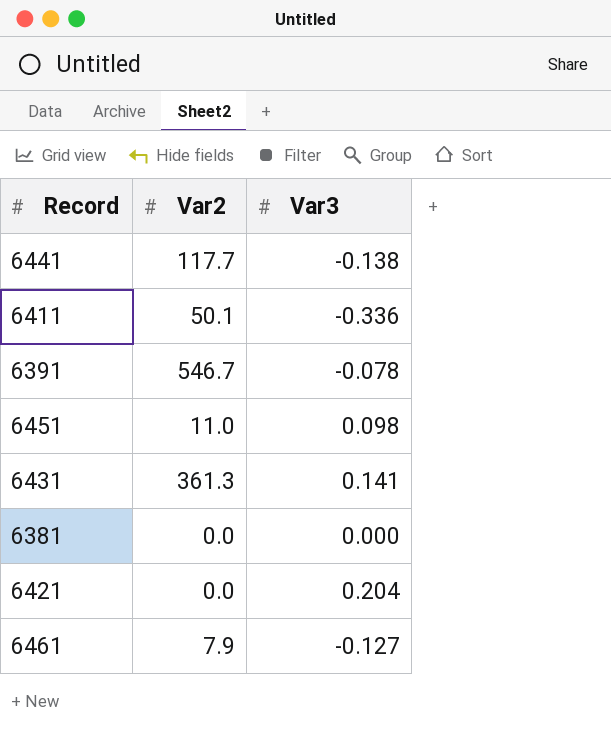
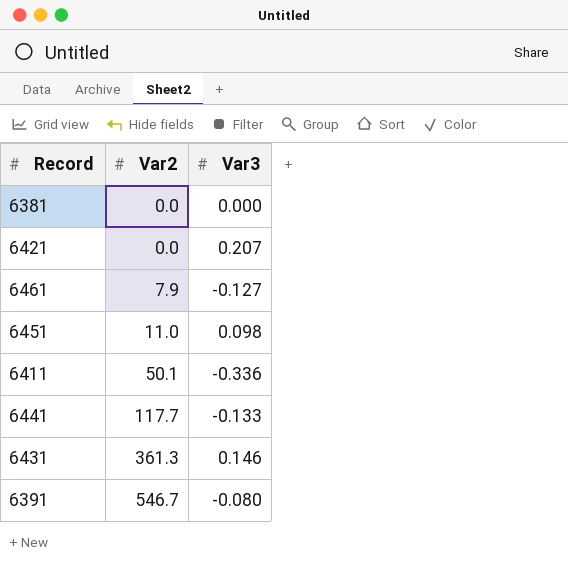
row order: none -> Var2 ascending
6421 | Var3: 0.204 -> 0.207
6441 | Var3: -0.138 -> -0.133
6431 | Var3: 0.141 -> 0.146
6391 | Var3: -0.078 -> -0.080

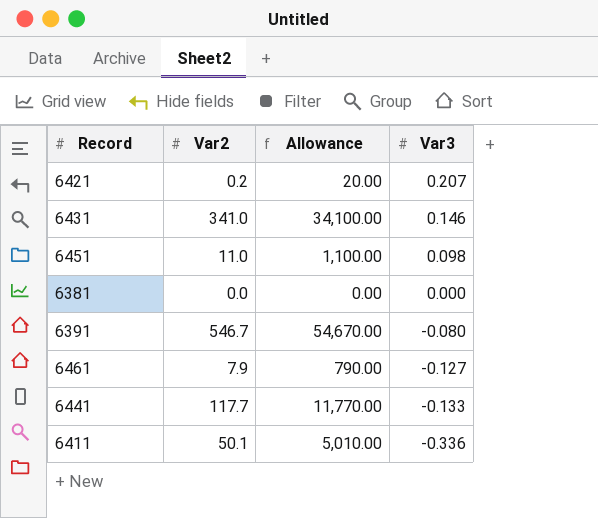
row order: Var2 ascending -> Var3 descending
column Allowance | formula: none -> [Var2] * 100
6421 | Var2: 0.0 -> 0.2
6431 | Var2: 361.3 -> 341.0

